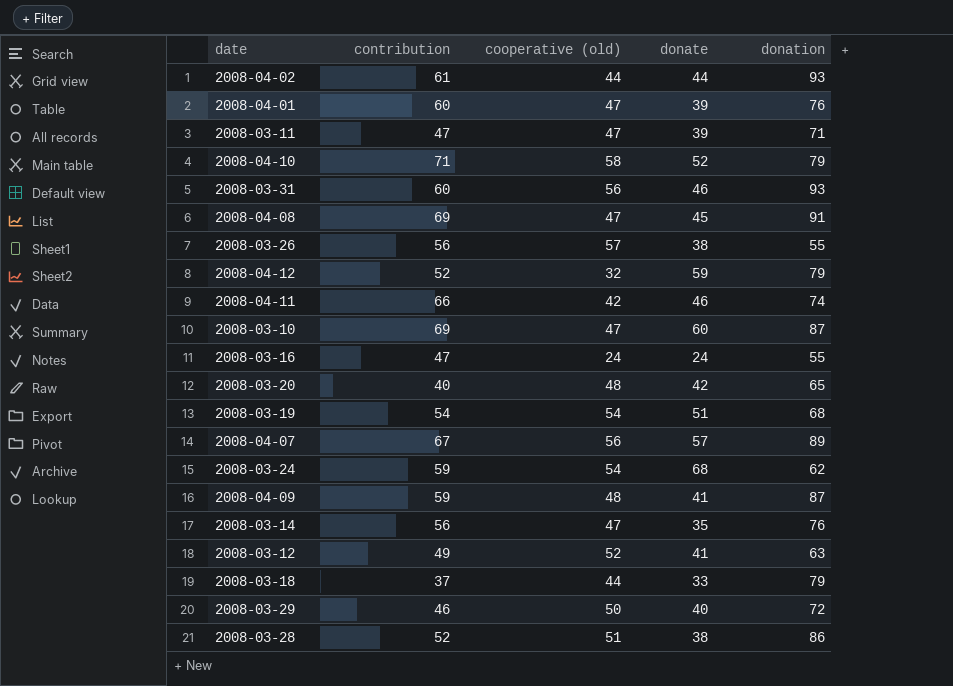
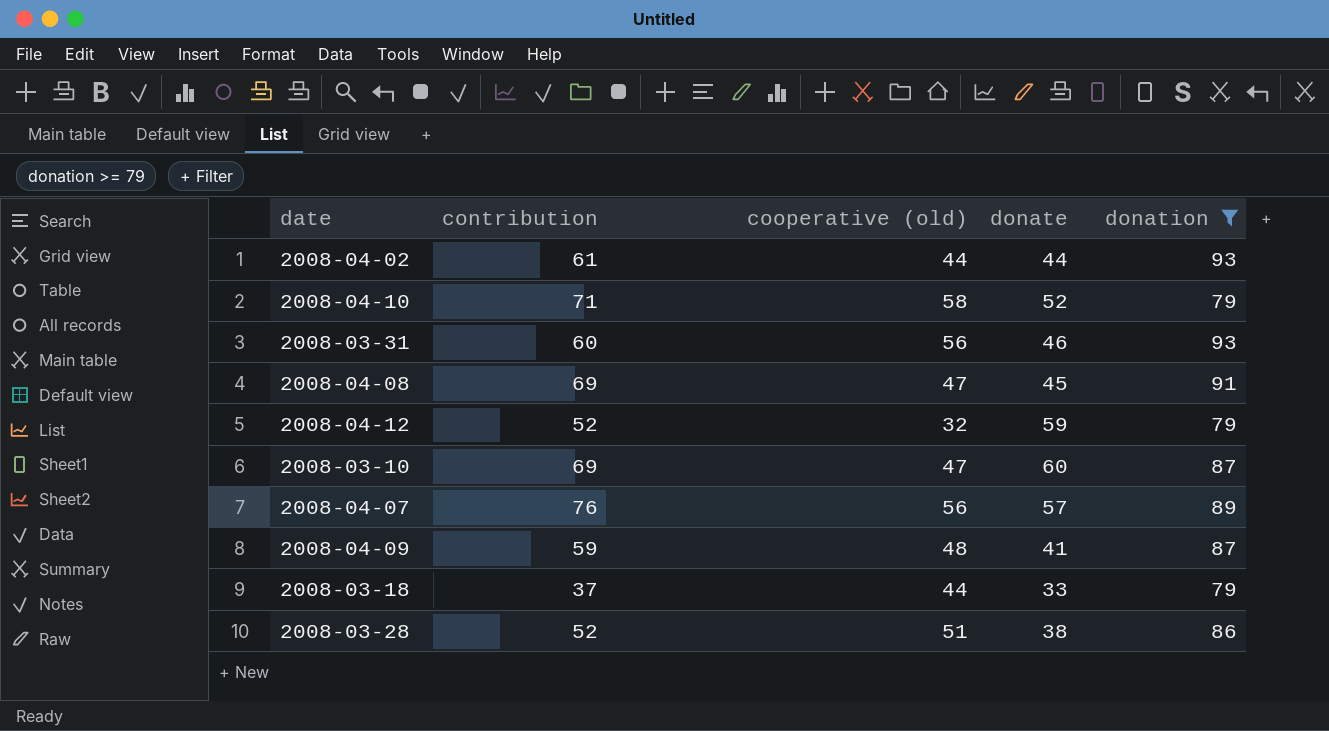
filter: none -> donation >= 79
2008-04-07 | contribution: 67 -> 76

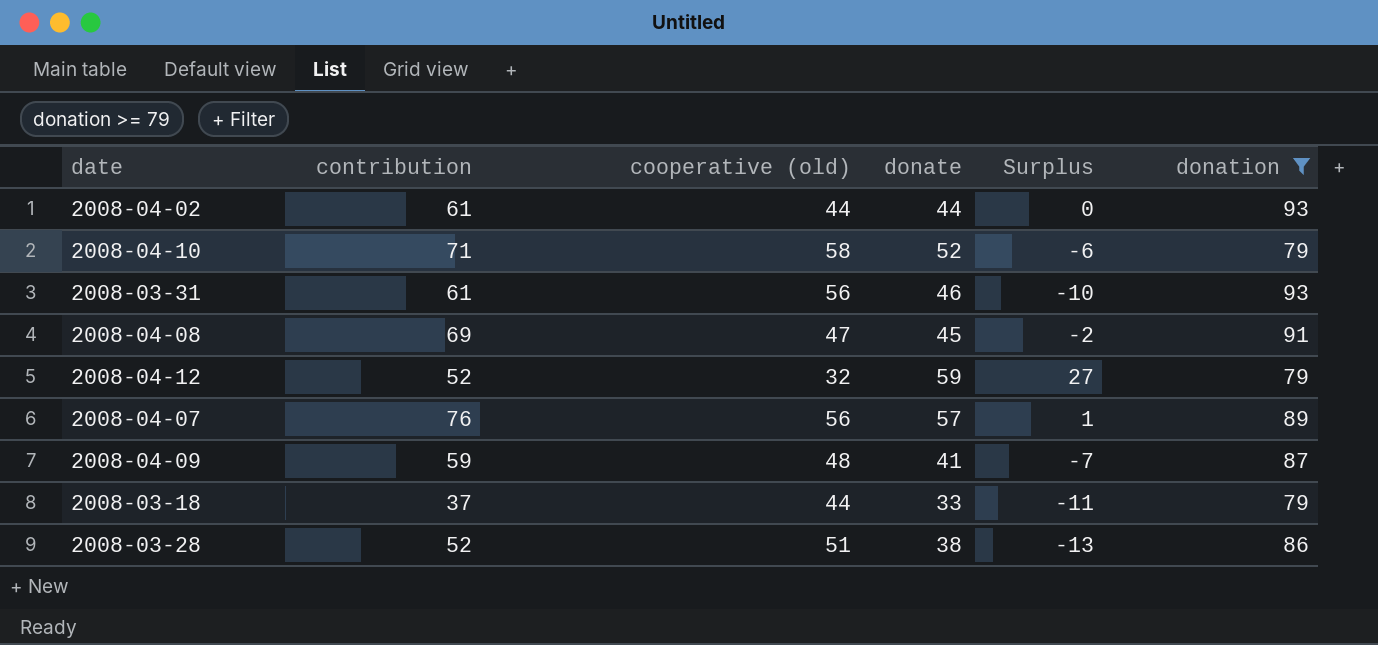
column Surplus | formula: none -> [donate] - [cooperative (old)]
row 2008-03-10: 69 | 47 | 60 | 87 -> none
2008-03-31 | contribution: 60 -> 61

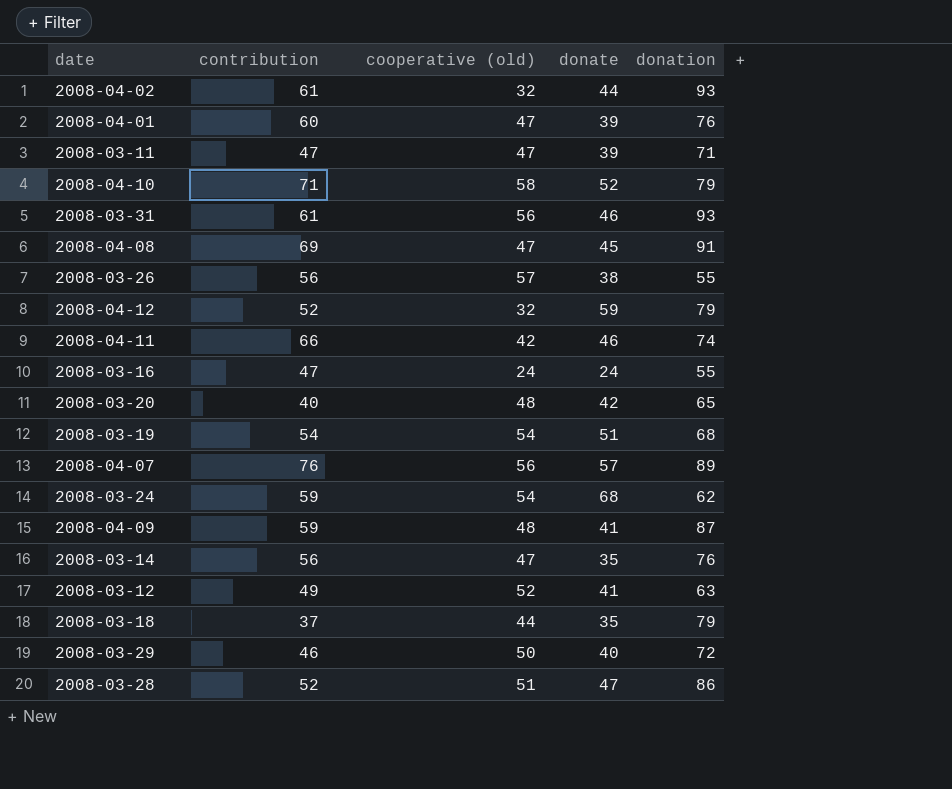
filter: donation >= 79 -> none
column Surplus | formula: [donate] - [cooperative (old)] -> none
2008-04-02 | cooperative (old): 44 -> 32
2008-03-18 | donate: 33 -> 35
2008-03-28 | donate: 38 -> 47

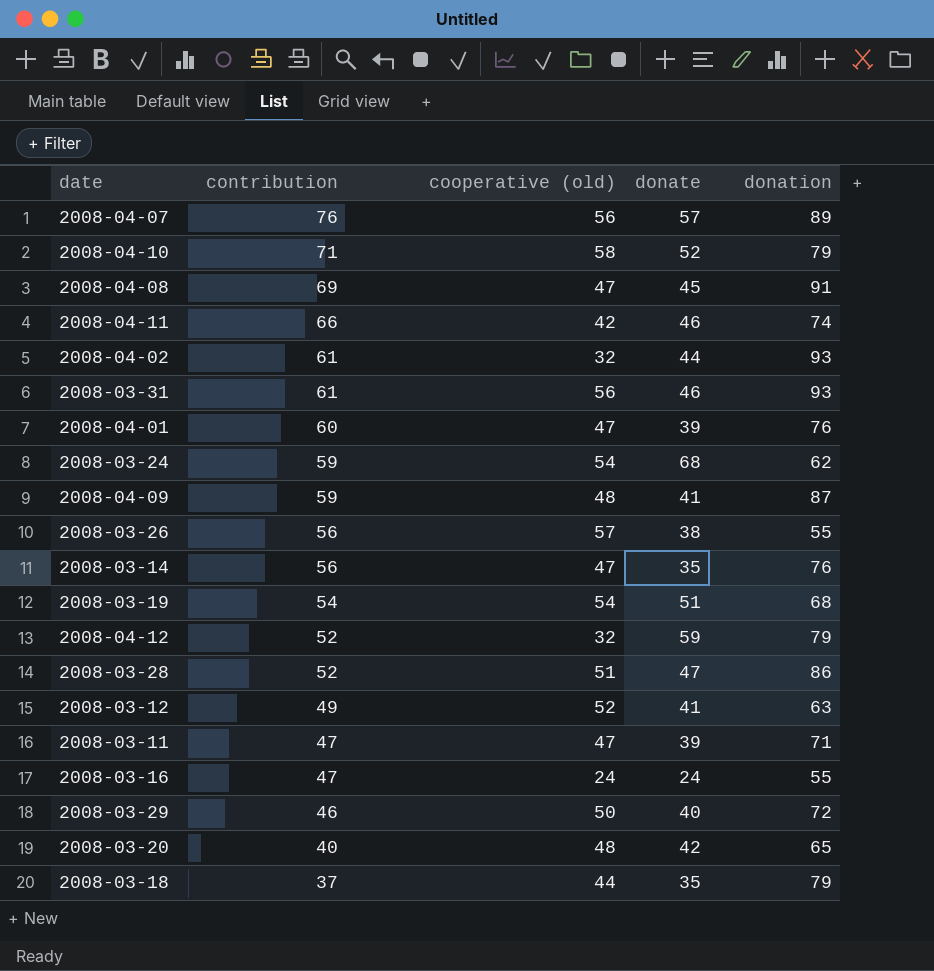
row order: none -> contribution descending

